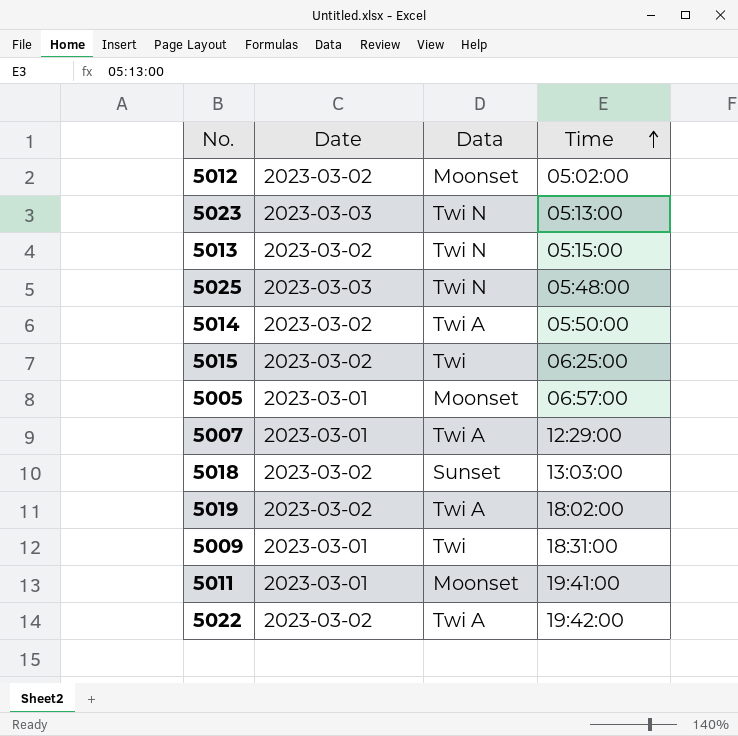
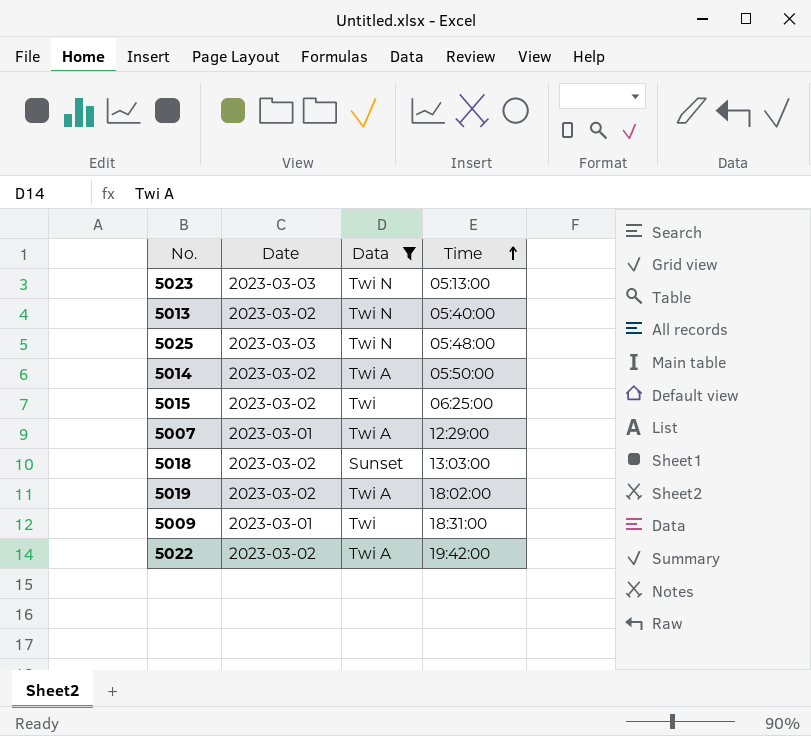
filter: none -> Data != Moonset
5013 | Time: 05:15:00 -> 05:40:00

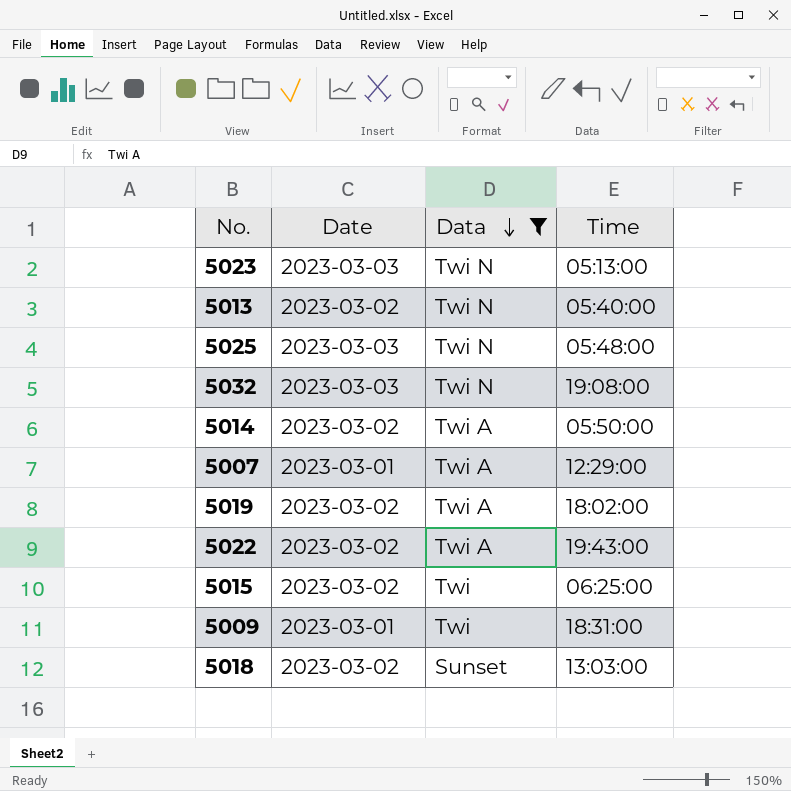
row order: Time ascending -> Data descending
row 5032: none -> 2023-03-03 | Twi N | 19:08:00
5022 | Time: 19:42:00 -> 19:43:00

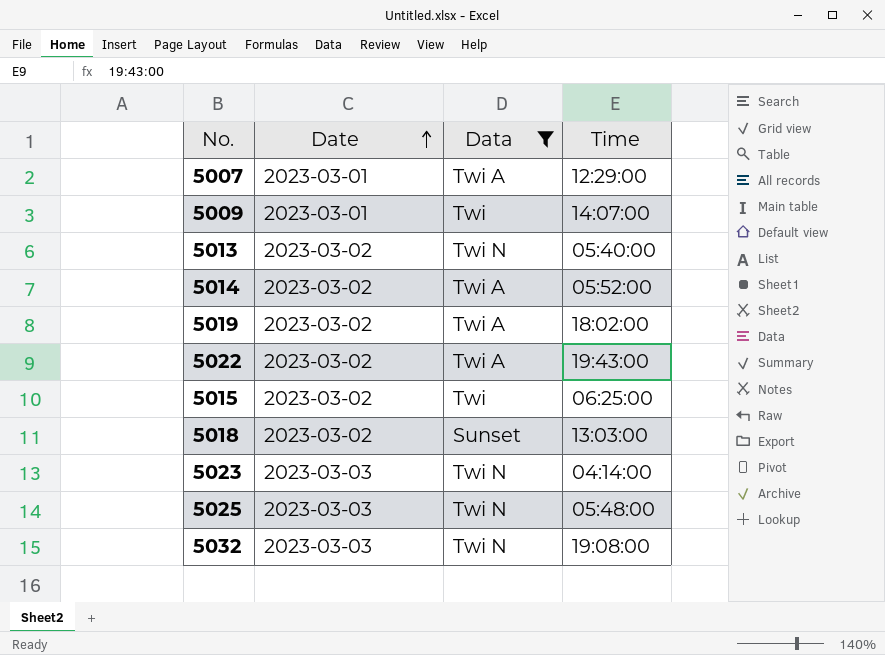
row order: Data descending -> Date ascending
5009 | Time: 18:31:00 -> 14:07:00
5014 | Time: 05:50:00 -> 05:52:00
5023 | Time: 05:13:00 -> 04:14:00

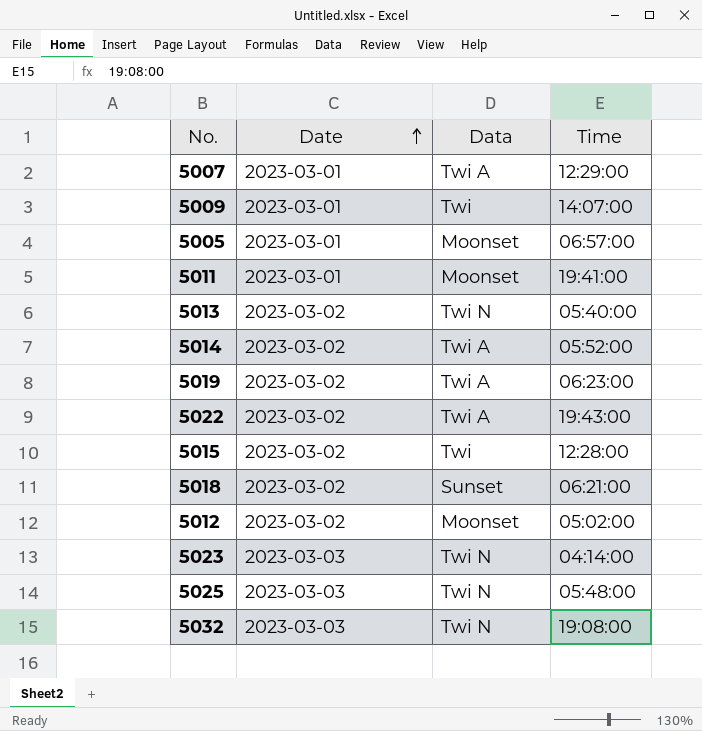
filter: Data != Moonset -> none
5019 | Time: 18:02:00 -> 06:23:00
5015 | Time: 06:25:00 -> 12:28:00
5018 | Time: 13:03:00 -> 06:21:00

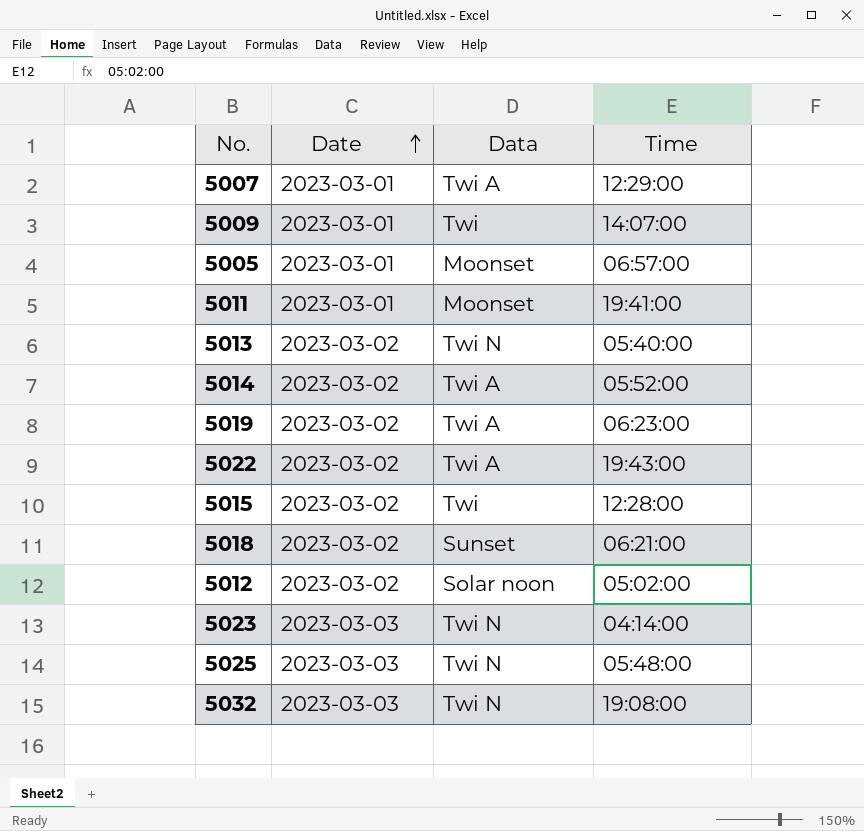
5012 | Data: Moonset -> Solar noon

